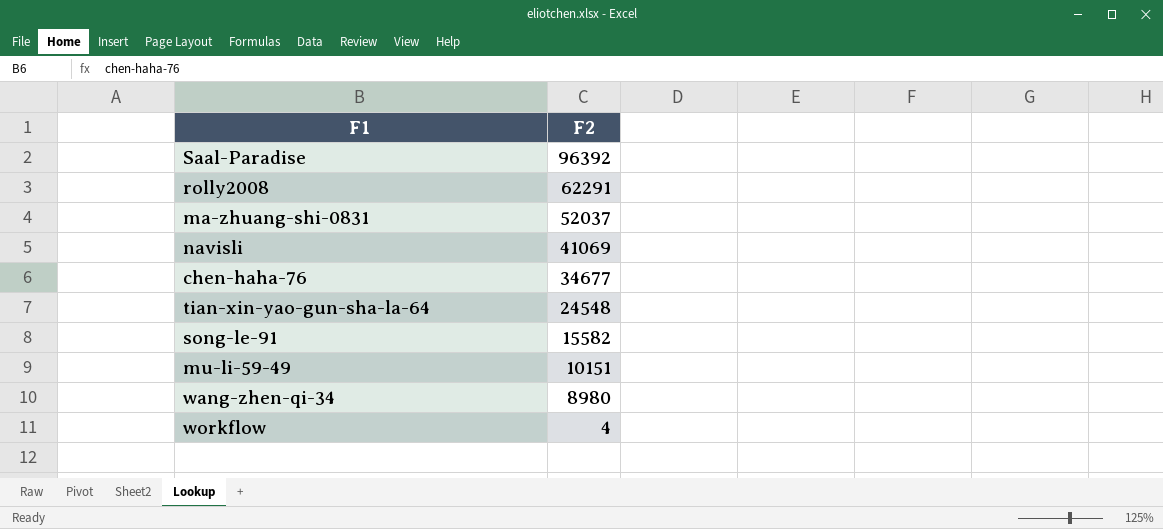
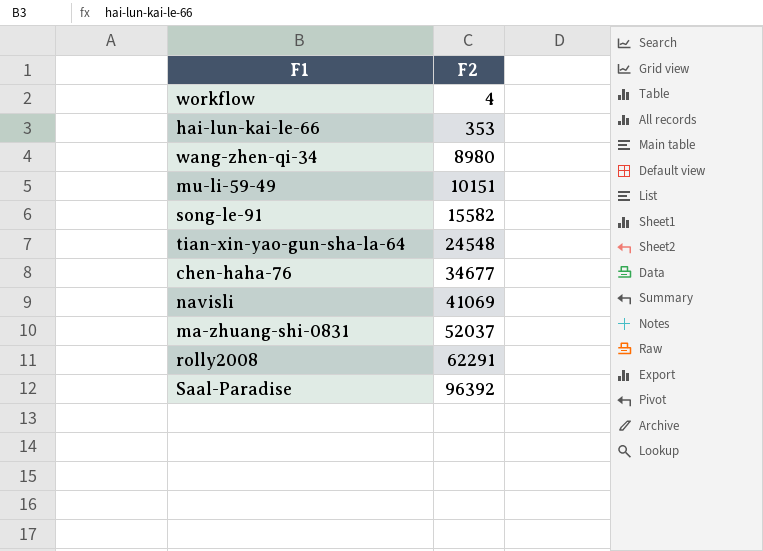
row order: F2 descending -> F2 ascending
row hai-lun-kai-le-66: none -> 353

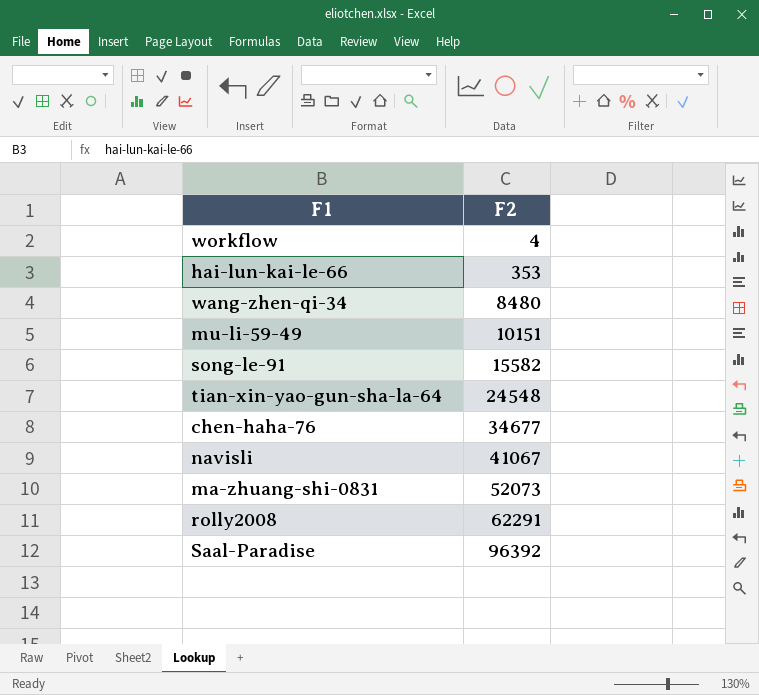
wang-zhen-qi-34 | F2: 8980 -> 8480
navisli | F2: 41069 -> 41067
ma-zhuang-shi-0831 | F2: 52037 -> 52073

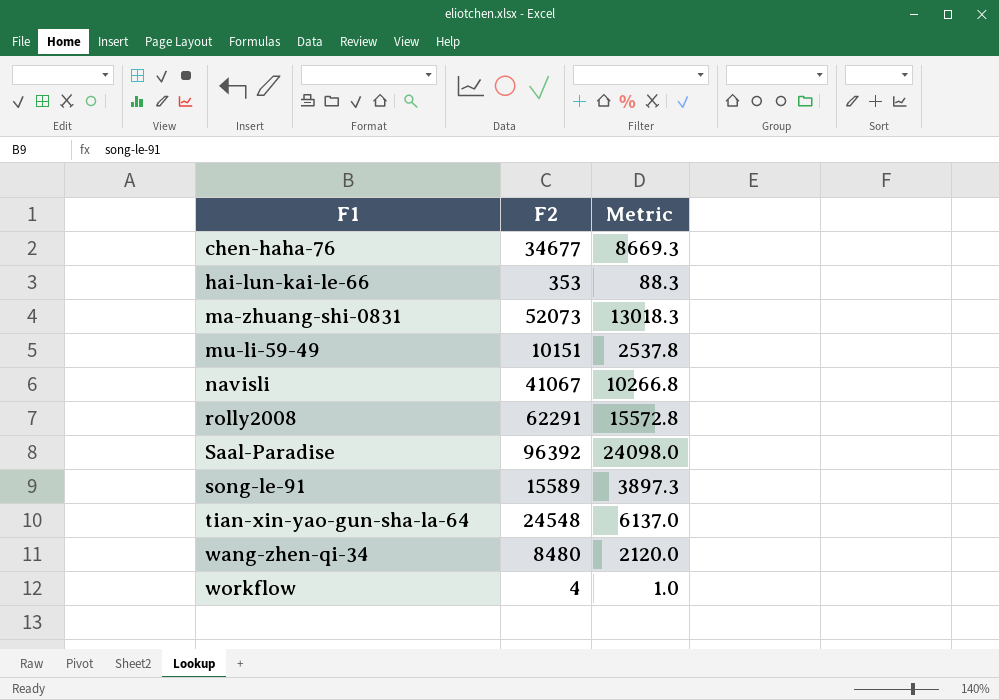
row order: F2 ascending -> F1 ascending
column Metric | formula: none -> [F2] * 0.25
song-le-91 | F2: 15582 -> 15589

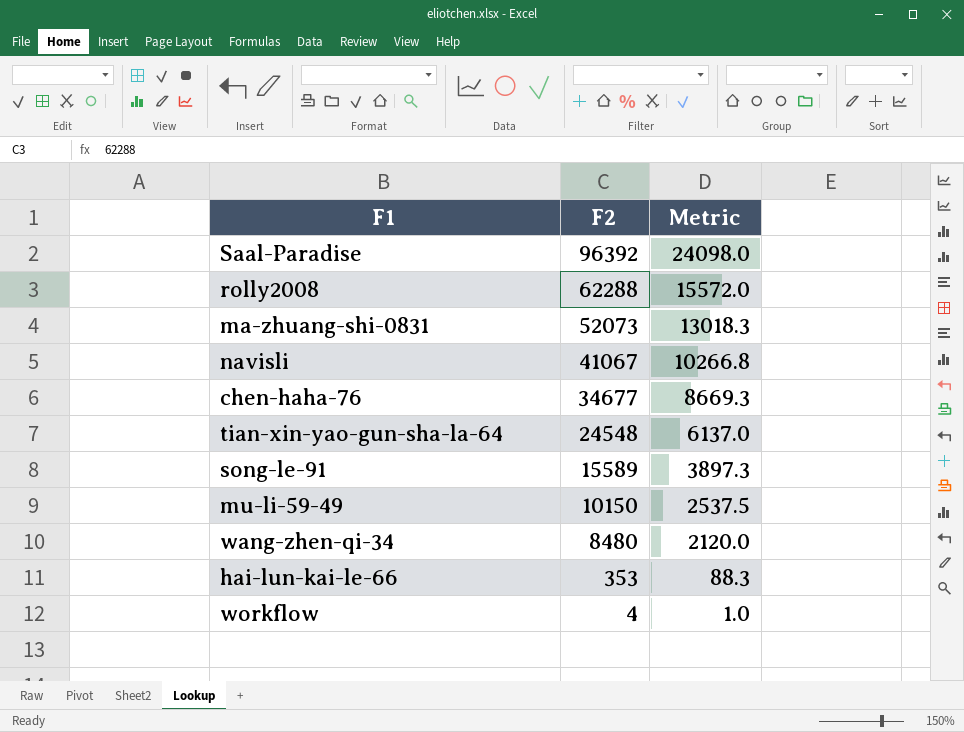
row order: F1 ascending -> F2 descending
rolly2008 | F2: 62291 -> 62288
rolly2008 | Metric: 15572.8 -> 15572.0
mu-li-59-49 | F2: 10151 -> 10150
mu-li-59-49 | Metric: 2537.8 -> 2537.5

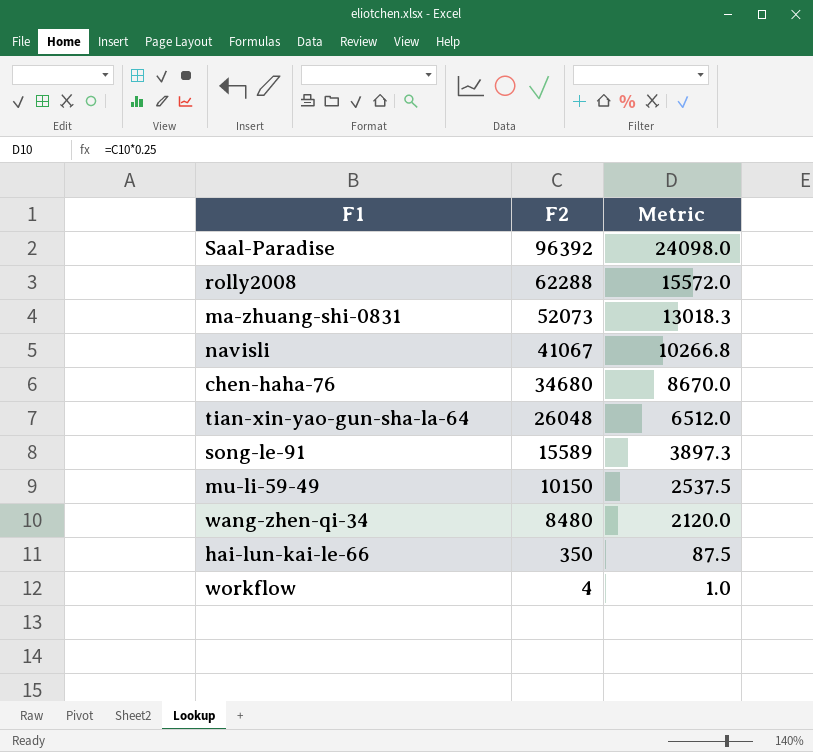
chen-haha-76 | F2: 34677 -> 34680
chen-haha-76 | Metric: 8669.3 -> 8670.0
tian-xin-yao-gun-sha-la-64 | F2: 24548 -> 26048
tian-xin-yao-gun-sha-la-64 | Metric: 6137.0 -> 6512.0
hai-lun-kai-le-66 | F2: 353 -> 350
hai-lun-kai-le-66 | Metric: 88.3 -> 87.5

